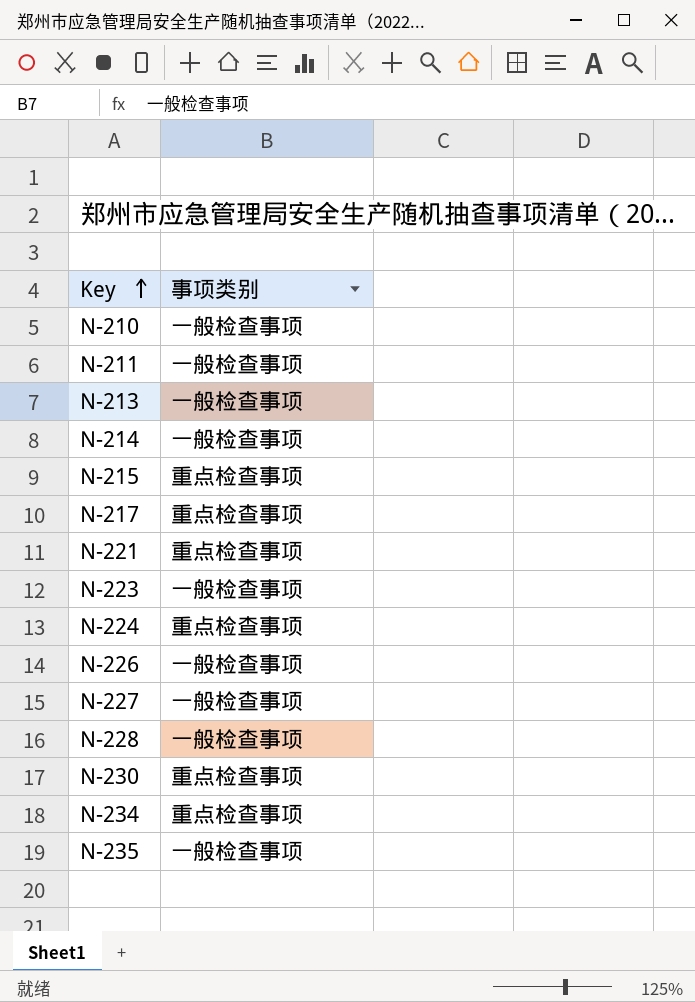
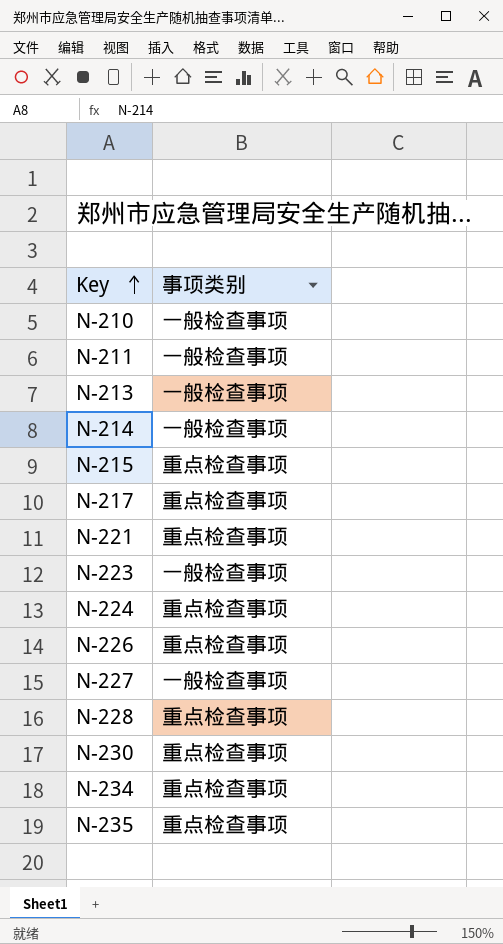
N-226 | 事项类别: 一般检查事项 -> 重点检查事项
N-228 | 事项类别: 一般检查事项 -> 重点检查事项
N-235 | 事项类别: 一般检查事项 -> 重点检查事项

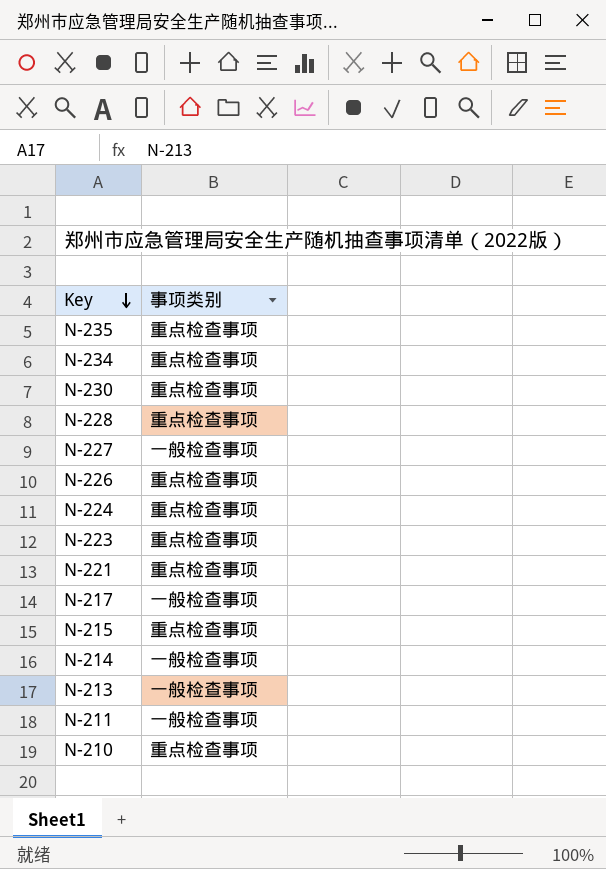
row order: Key ascending -> Key descending
N-223 | 事项类别: 一般检查事项 -> 重点检查事项
N-217 | 事项类别: 重点检查事项 -> 一般检查事项
N-210 | 事项类别: 一般检查事项 -> 重点检查事项

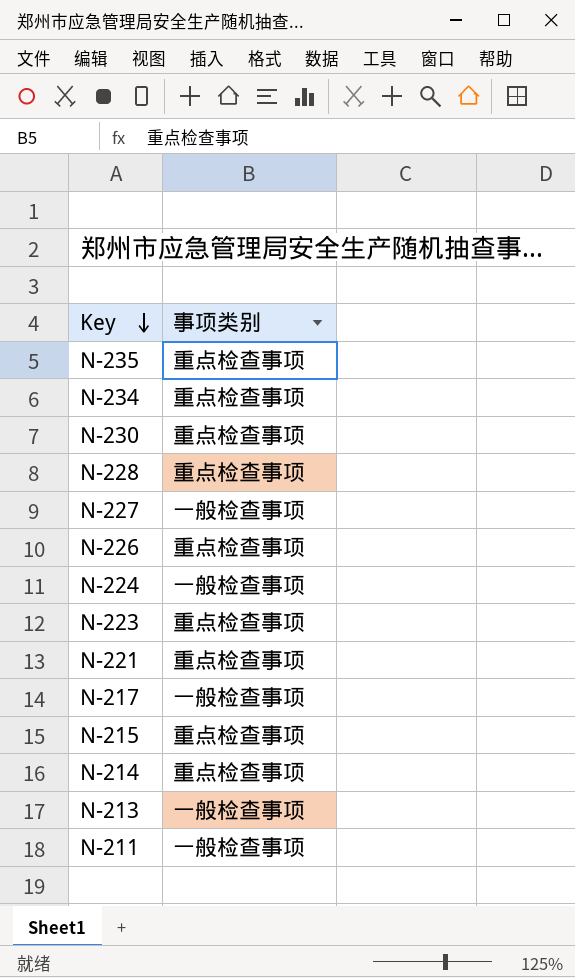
row N-210: 重点检查事项 -> none
N-224 | 事项类别: 重点检查事项 -> 一般检查事项
N-214 | 事项类别: 一般检查事项 -> 重点检查事项

